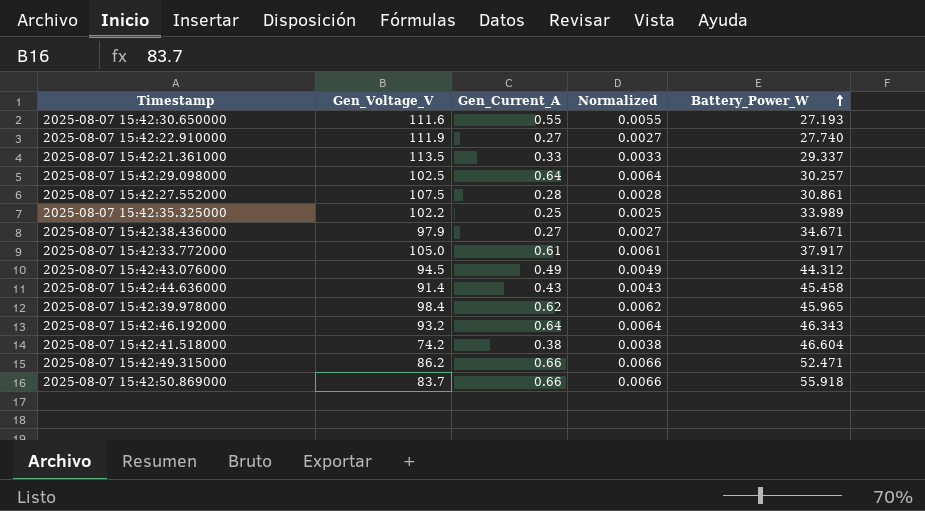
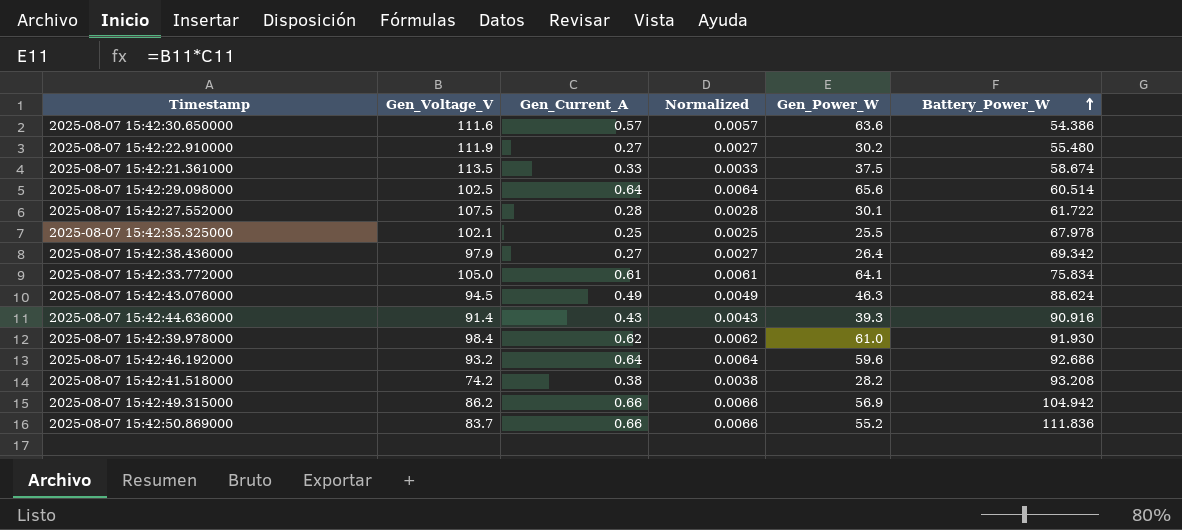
column Gen_Power_W | formula: none -> [Gen_Voltage_V] * [Gen_Current_A]
2025-08-07 15:42:30.650000 | Gen_Current_A: 0.55 -> 0.57
2025-08-07 15:42:30.650000 | Normalized: 0.0055 -> 0.0057
2025-08-07 15:42:30.650000 | Battery_Power_W: 27.193 -> 54.386
2025-08-07 15:42:22.910000 | Battery_Power_W: 27.740 -> 55.480
2025-08-07 15:42:21.361000 | Battery_Power_W: 29.337 -> 58.674
2025-08-07 15:42:29.098000 | Battery_Power_W: 30.257 -> 60.514
2025-08-07 15:42:27.552000 | Battery_Power_W: 30.861 -> 61.722
2025-08-07 15:42:35.325000 | Gen_Voltage_V: 102.2 -> 102.1
2025-08-07 15:42:35.325000 | Battery_Power_W: 33.989 -> 67.978
2025-08-07 15:42:38.436000 | Battery_Power_W: 34.671 -> 69.342
2025-08-07 15:42:33.772000 | Battery_Power_W: 37.917 -> 75.834
2025-08-07 15:42:43.076000 | Battery_Power_W: 44.312 -> 88.624
2025-08-07 15:42:44.636000 | Battery_Power_W: 45.458 -> 90.916
2025-08-07 15:42:39.978000 | Battery_Power_W: 45.965 -> 91.930
2025-08-07 15:42:46.192000 | Battery_Power_W: 46.343 -> 92.686
2025-08-07 15:42:41.518000 | Battery_Power_W: 46.604 -> 93.208
2025-08-07 15:42:49.315000 | Battery_Power_W: 52.471 -> 104.942
2025-08-07 15:42:50.869000 | Battery_Power_W: 55.918 -> 111.836

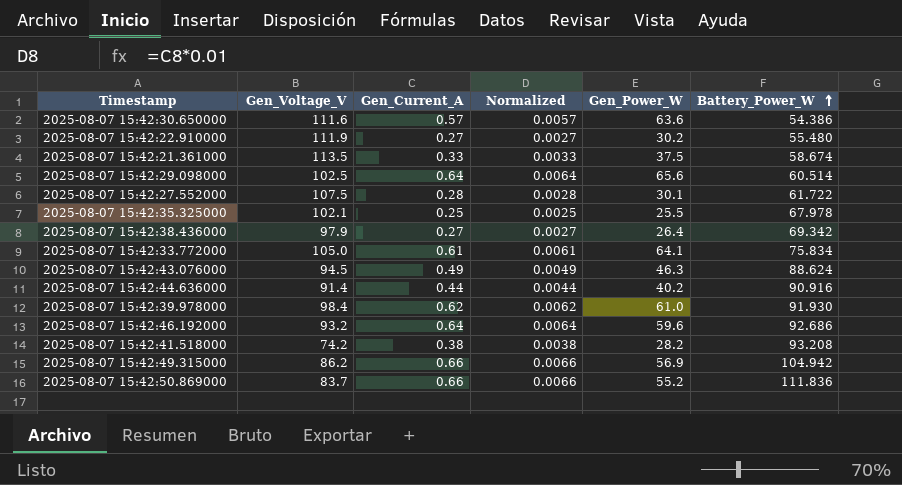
2025-08-07 15:42:44.636000 | Gen_Current_A: 0.43 -> 0.44
2025-08-07 15:42:44.636000 | Normalized: 0.0043 -> 0.0044
2025-08-07 15:42:44.636000 | Gen_Power_W: 39.3 -> 40.2

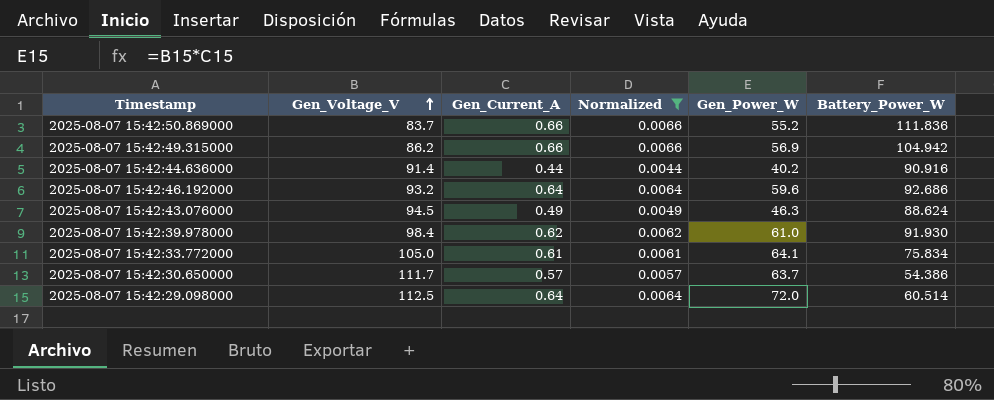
filter: none -> Normalized >= 0.0044
row order: Battery_Power_W ascending -> Gen_Voltage_V ascending
2025-08-07 15:42:30.650000 | Gen_Voltage_V: 111.6 -> 111.7
2025-08-07 15:42:30.650000 | Gen_Power_W: 63.6 -> 63.7
2025-08-07 15:42:29.098000 | Gen_Voltage_V: 102.5 -> 112.5
2025-08-07 15:42:29.098000 | Gen_Power_W: 65.6 -> 72.0

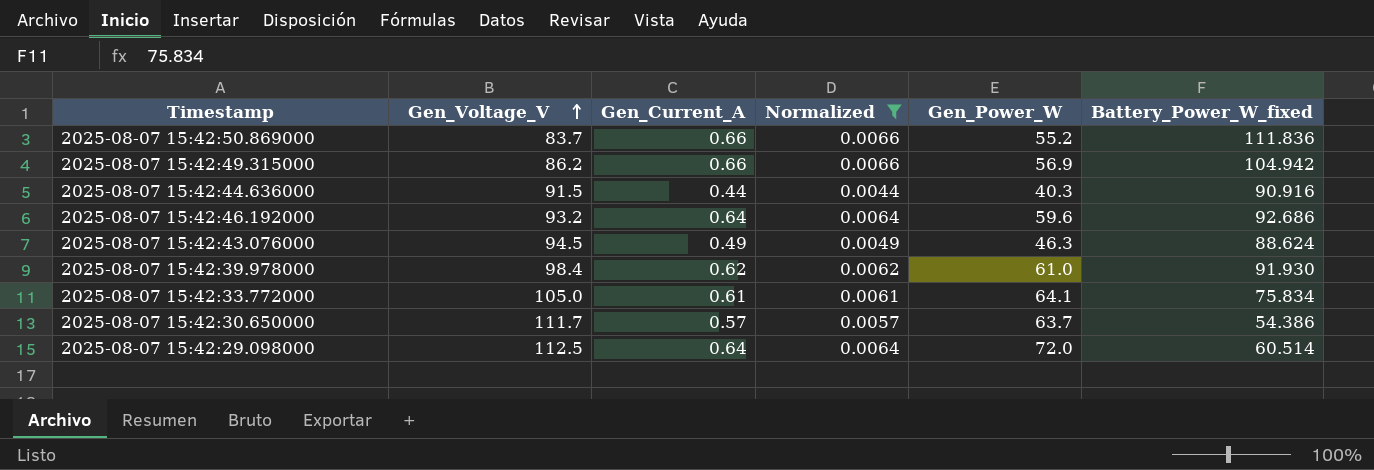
column name: Battery_Power_W -> Battery_Power_W_fixed
2025-08-07 15:42:44.636000 | Gen_Voltage_V: 91.4 -> 91.5
2025-08-07 15:42:44.636000 | Gen_Power_W: 40.2 -> 40.3

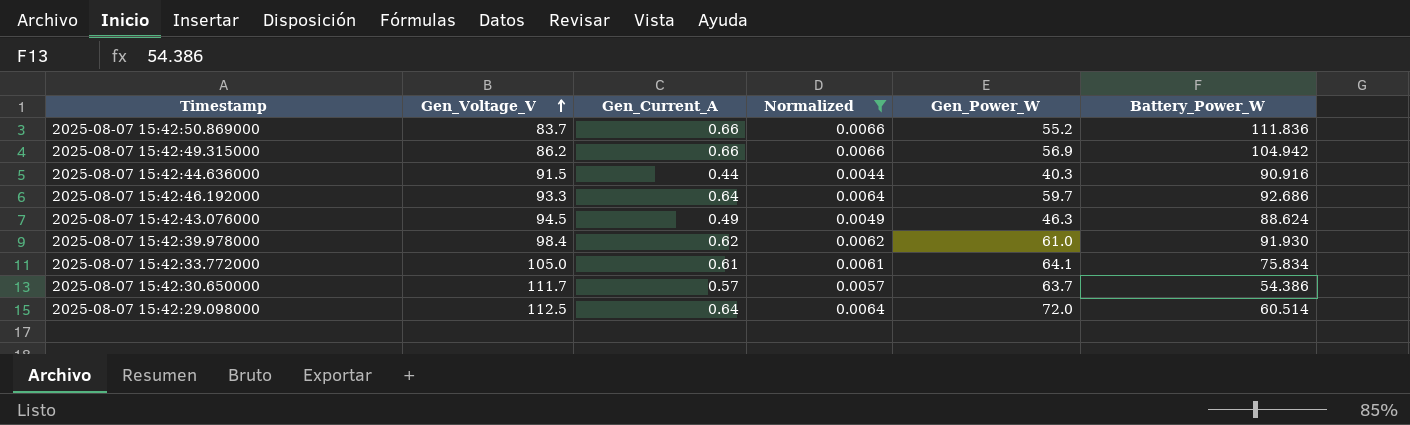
column name: Battery_Power_W_fixed -> Battery_Power_W
2025-08-07 15:42:46.192000 | Gen_Voltage_V: 93.2 -> 93.3
2025-08-07 15:42:46.192000 | Gen_Power_W: 59.6 -> 59.7

